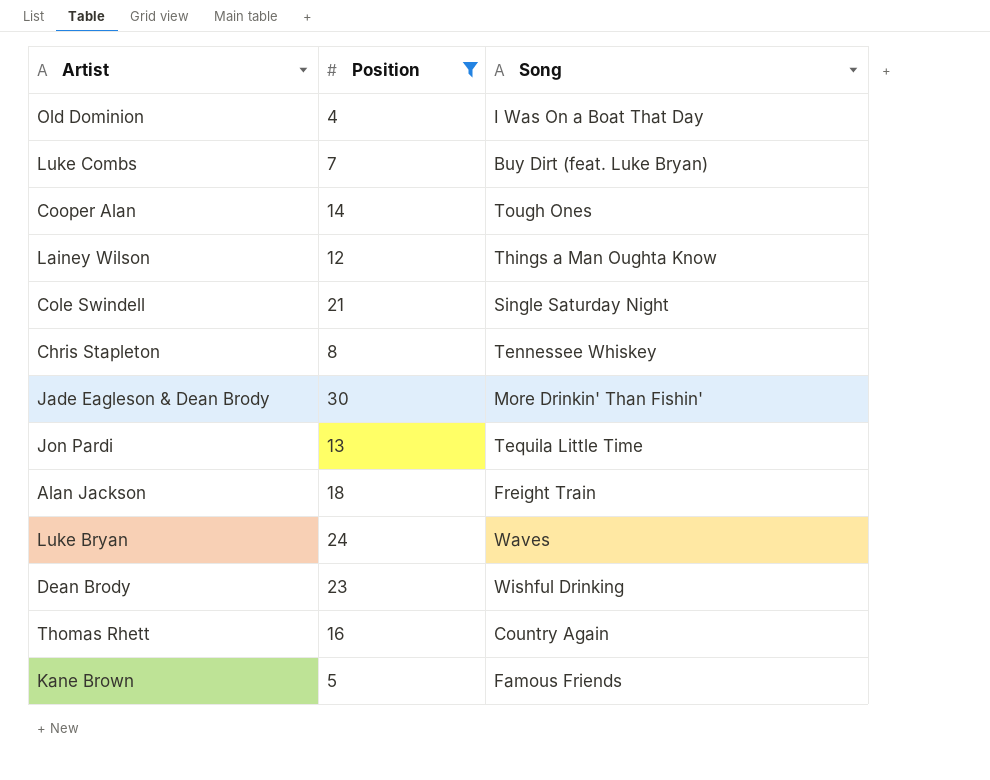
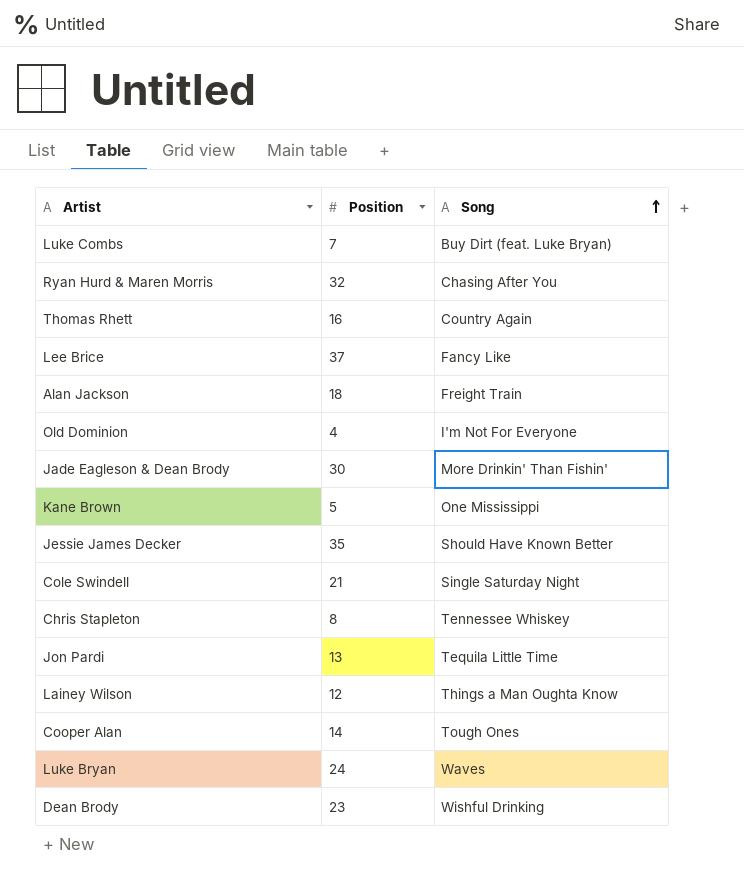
filter: Position <= 30 -> none
row order: none -> Song ascending
Old Dominion | Song: I Was On a Boat That Day -> I'm Not For Everyone
Kane Brown | Song: Famous Friends -> One Mississippi

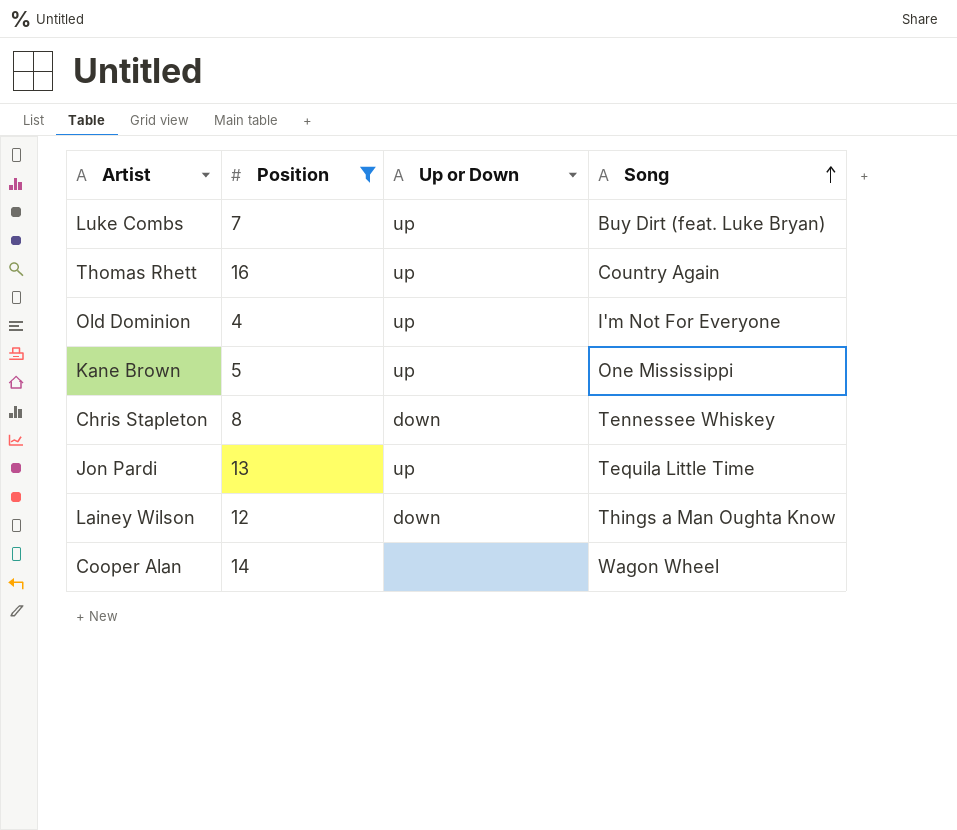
filter: none -> Position <= 16
column Up or Down | position: none -> 3
Cooper Alan | Song: Tough Ones -> Wagon Wheel

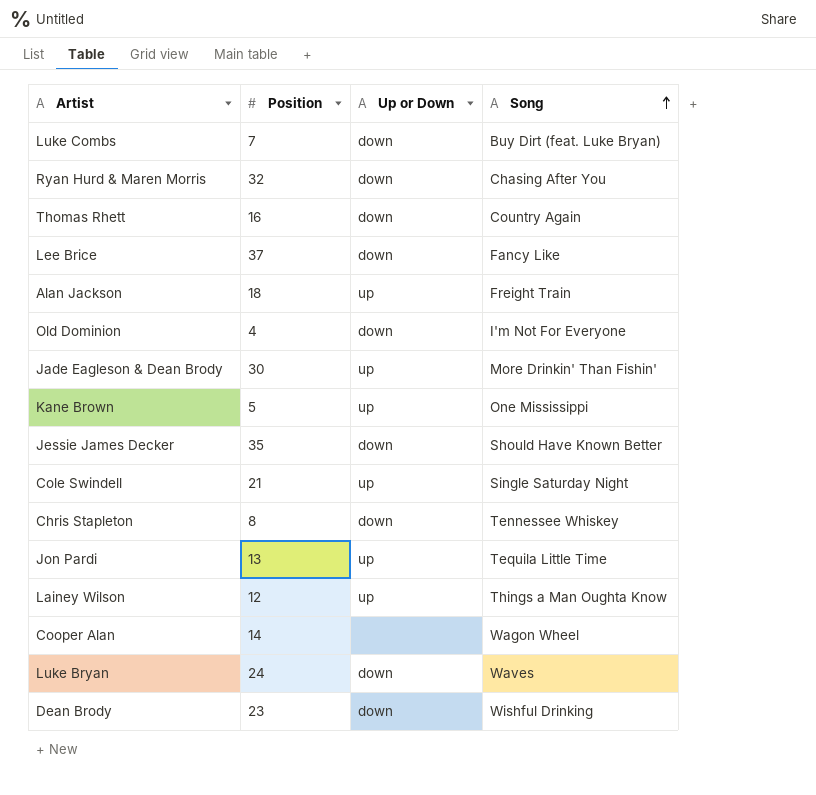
filter: Position <= 16 -> none
Luke Combs | Up or Down: up -> down
Thomas Rhett | Up or Down: up -> down
Old Dominion | Up or Down: up -> down
Lainey Wilson | Up or Down: down -> up

